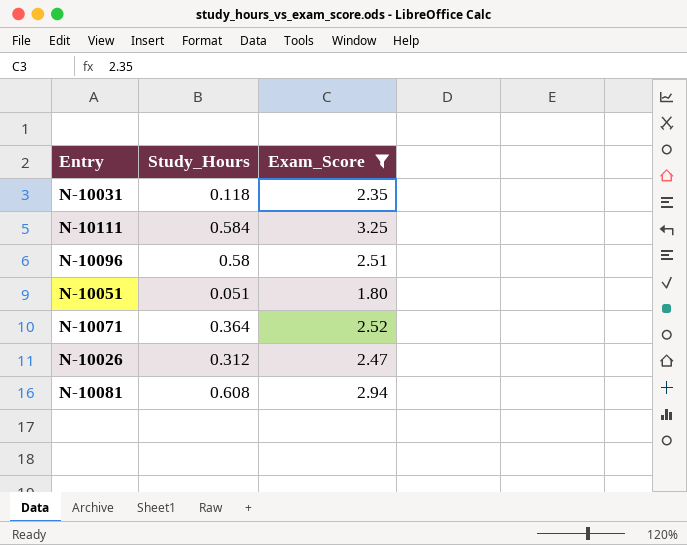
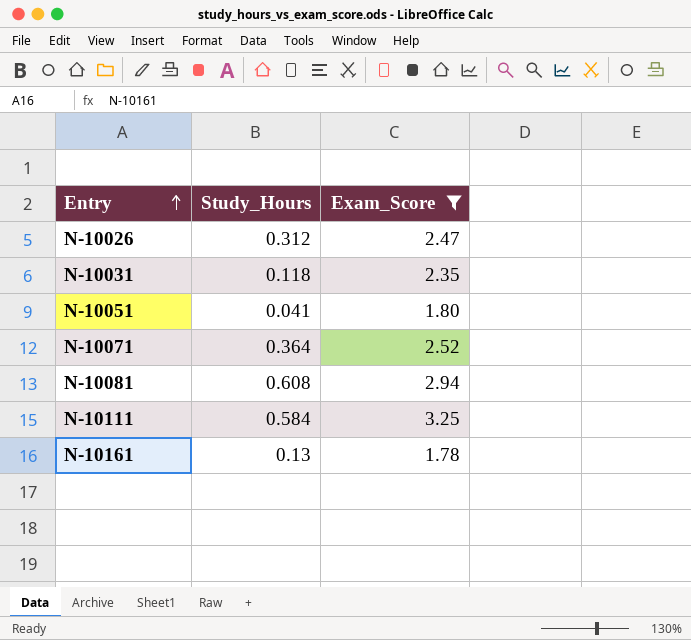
row order: none -> Entry ascending
row N-10096: 0.58 | 2.51 -> none
N-10051 | Study_Hours: 0.051 -> 0.041
row N-10161: none -> 0.13 | 1.78

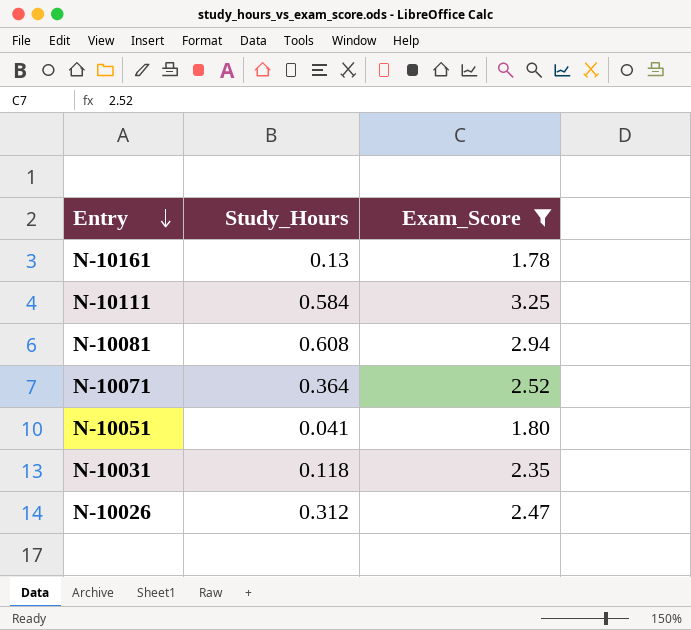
row order: Entry ascending -> Entry descending

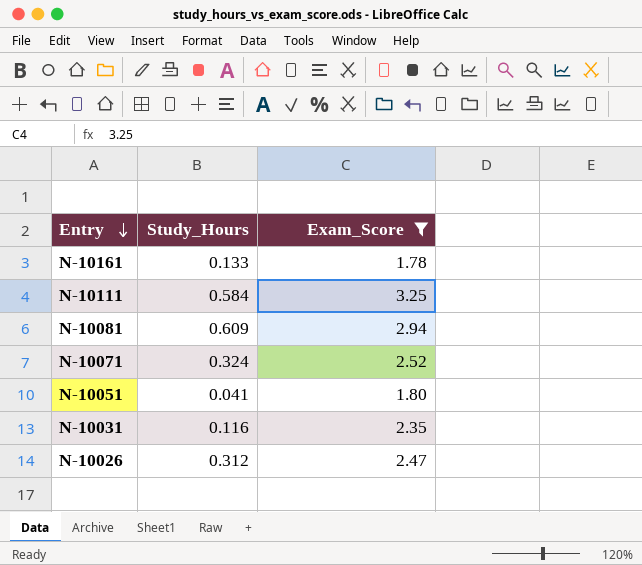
N-10161 | Study_Hours: 0.13 -> 0.133
N-10081 | Study_Hours: 0.608 -> 0.609
N-10071 | Study_Hours: 0.364 -> 0.324
N-10031 | Study_Hours: 0.118 -> 0.116

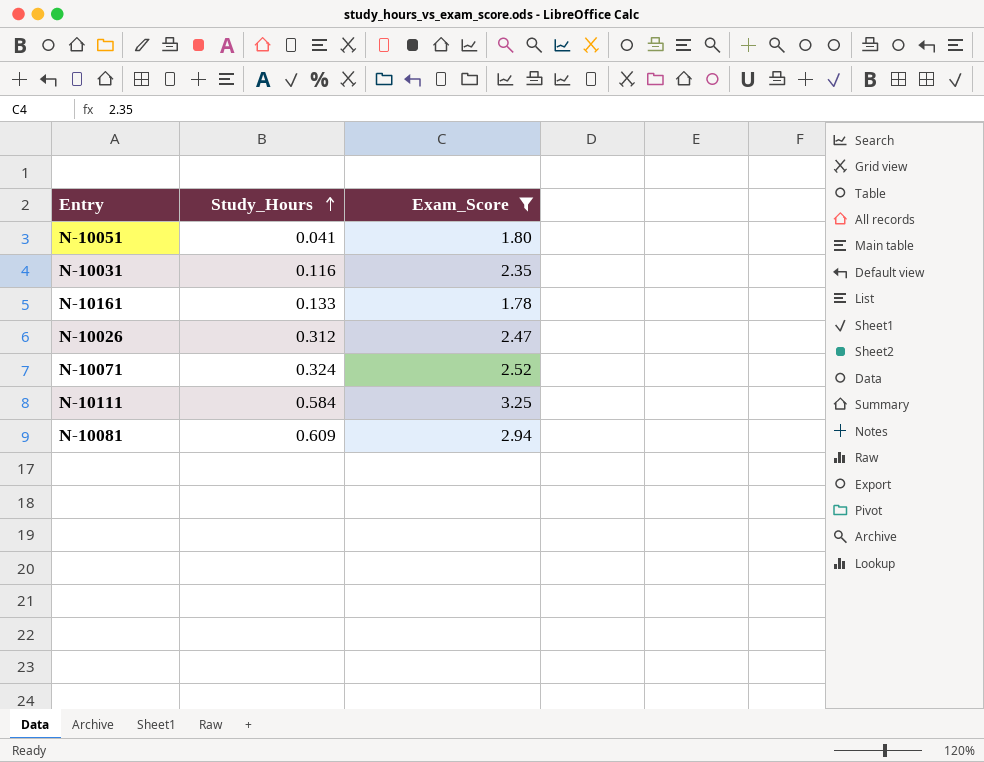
row order: Entry descending -> Study_Hours ascending

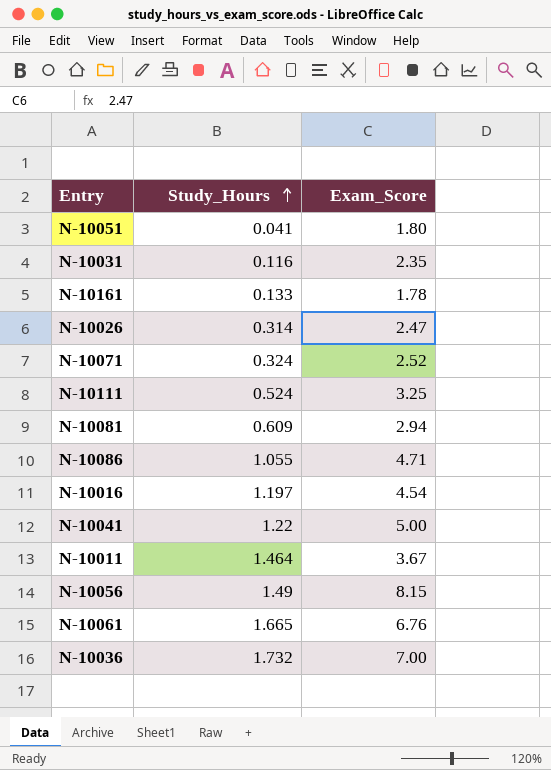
filter: Exam_Score <= 3.25 -> none
N-10026 | Study_Hours: 0.312 -> 0.314
N-10111 | Study_Hours: 0.584 -> 0.524

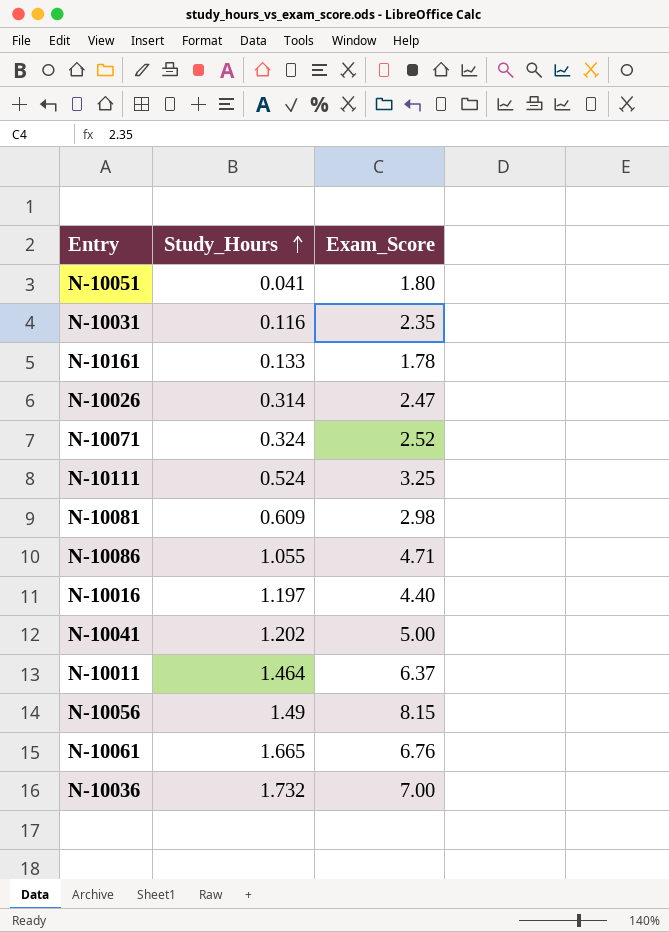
N-10081 | Exam_Score: 2.94 -> 2.98
N-10016 | Exam_Score: 4.54 -> 4.40
N-10041 | Study_Hours: 1.22 -> 1.202
N-10011 | Exam_Score: 3.67 -> 6.37

